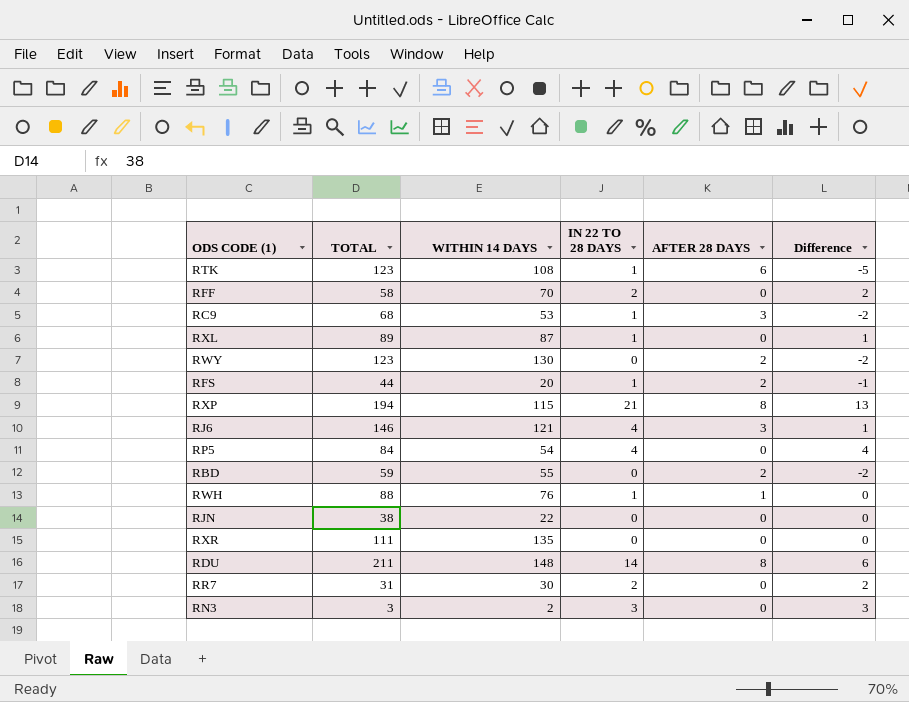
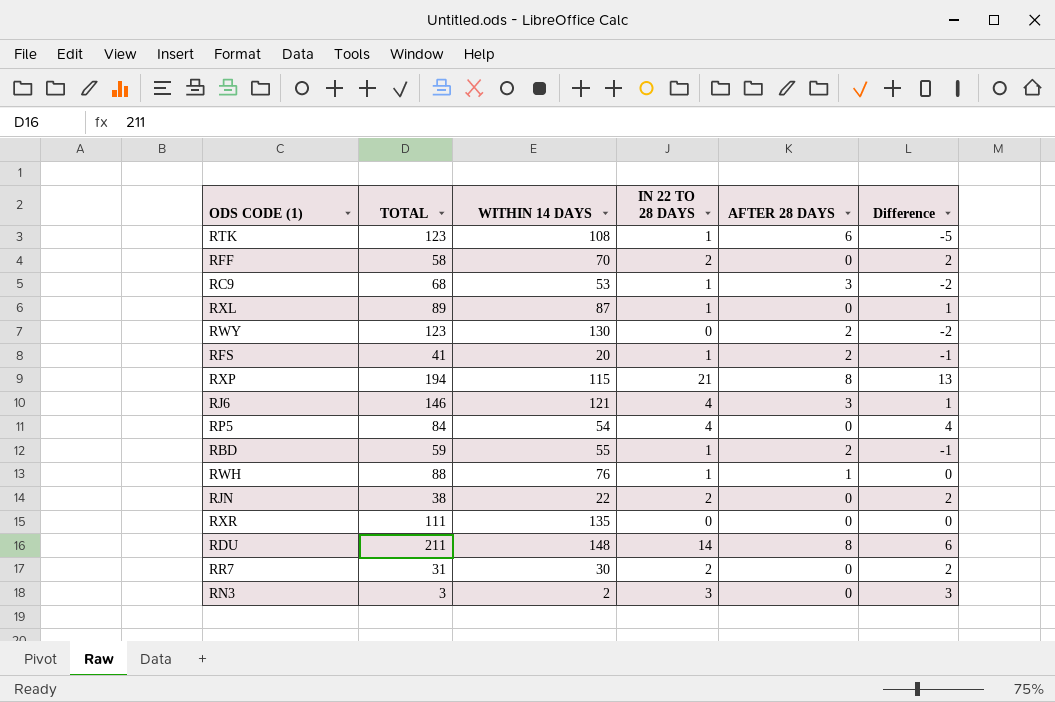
RFS | TOTAL: 44 -> 41
RBD | IN 22 TO 28 DAYS: 0 -> 1
RBD | Difference: -2 -> -1
RJN | IN 22 TO 28 DAYS: 0 -> 2
RJN | Difference: 0 -> 2

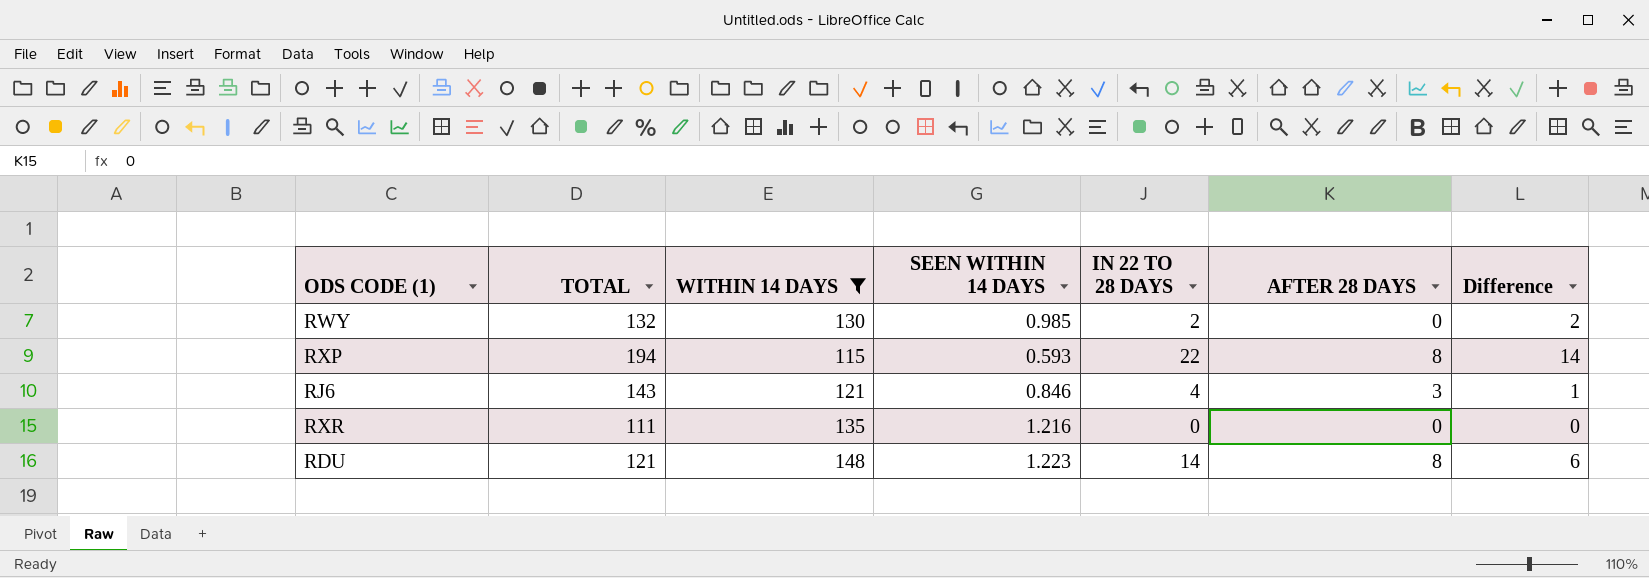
filter: none -> WITHIN 14 DAYS >= 115
column SEEN WITHIN 14 DAYS | formula: none -> [WITHIN 14 DAYS] / [TOTAL]
RWY | TOTAL: 123 -> 132
RWY | IN 22 TO 28 DAYS: 0 -> 2
RWY | AFTER 28 DAYS: 2 -> 0
RWY | Difference: -2 -> 2
RXP | IN 22 TO 28 DAYS: 21 -> 22
RXP | Difference: 13 -> 14
RJ6 | TOTAL: 146 -> 143
RDU | TOTAL: 211 -> 121

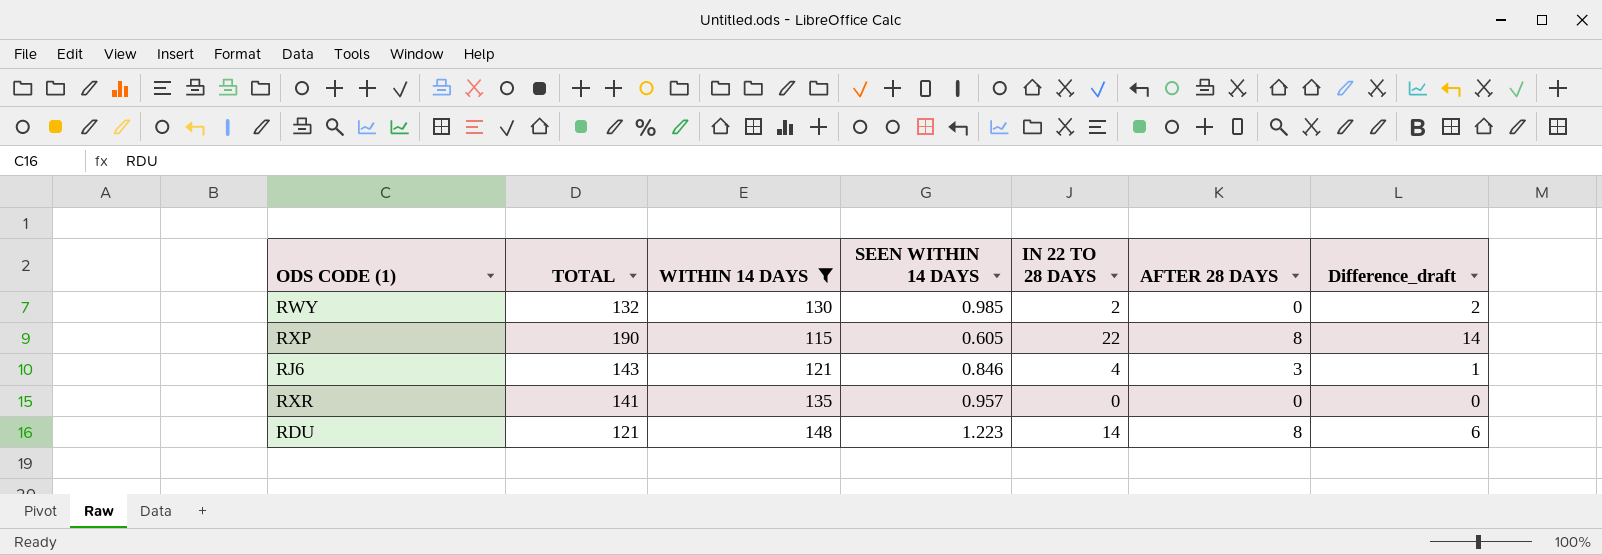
column name: Difference -> Difference_draft
RXP | TOTAL: 194 -> 190
RXP | SEEN WITHIN 14 DAYS: 0.593 -> 0.605
RXR | TOTAL: 111 -> 141
RXR | SEEN WITHIN 14 DAYS: 1.216 -> 0.957

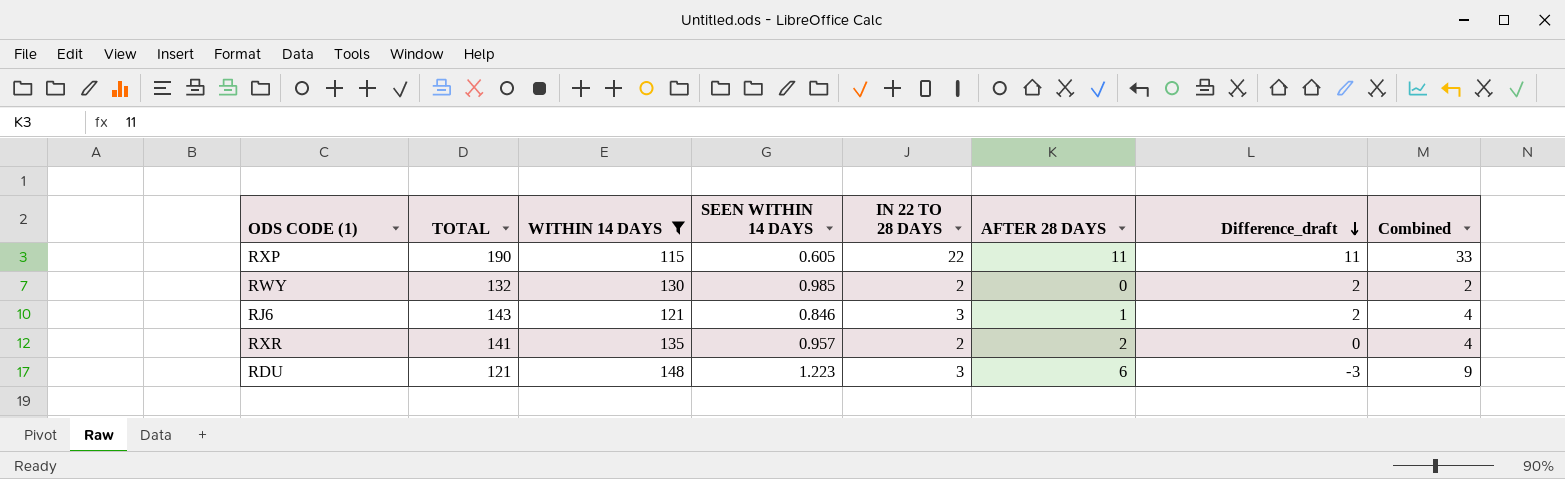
row order: none -> Difference_draft descending
column Combined | formula: none -> [IN 22 TO 28 DAYS] + [AFTER 28 DAYS]
RXP | AFTER 28 DAYS: 8 -> 11
RXP | Difference_draft: 14 -> 11
RJ6 | IN 22 TO 28 DAYS: 4 -> 3
RJ6 | AFTER 28 DAYS: 3 -> 1
RJ6 | Difference_draft: 1 -> 2
RXR | IN 22 TO 28 DAYS: 0 -> 2
RXR | AFTER 28 DAYS: 0 -> 2
RDU | IN 22 TO 28 DAYS: 14 -> 3
RDU | AFTER 28 DAYS: 8 -> 6
RDU | Difference_draft: 6 -> -3

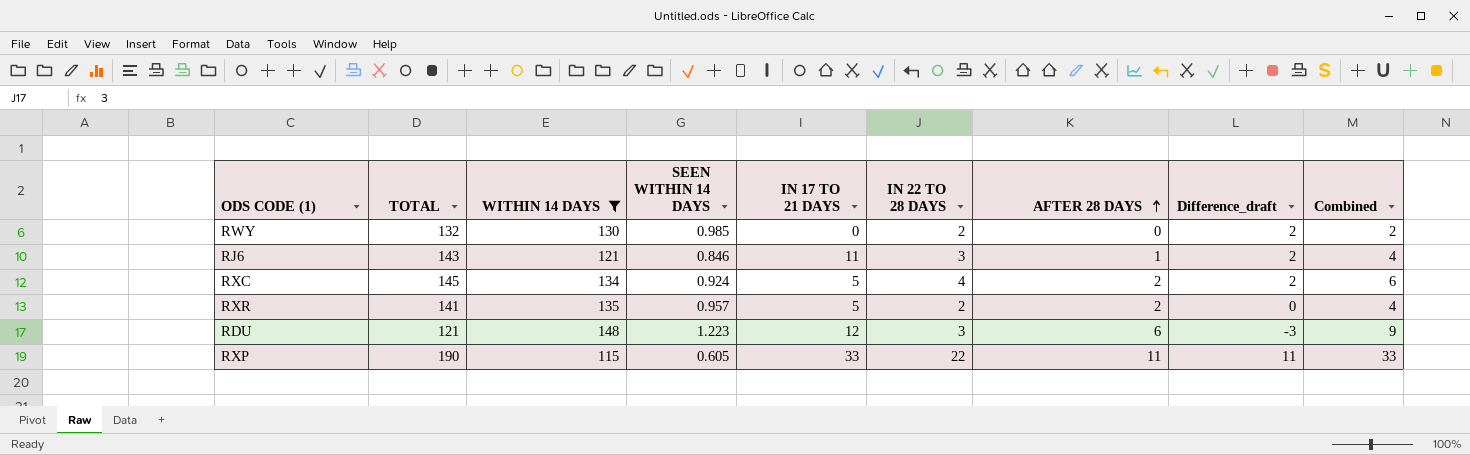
row order: Difference_draft descending -> AFTER 28 DAYS ascending
column IN 17 TO 21 DAYS | position: none -> 5
row RXC: none -> 145 | 134 | 0.924 | 5 | 4 | 2 | 2 | 6

